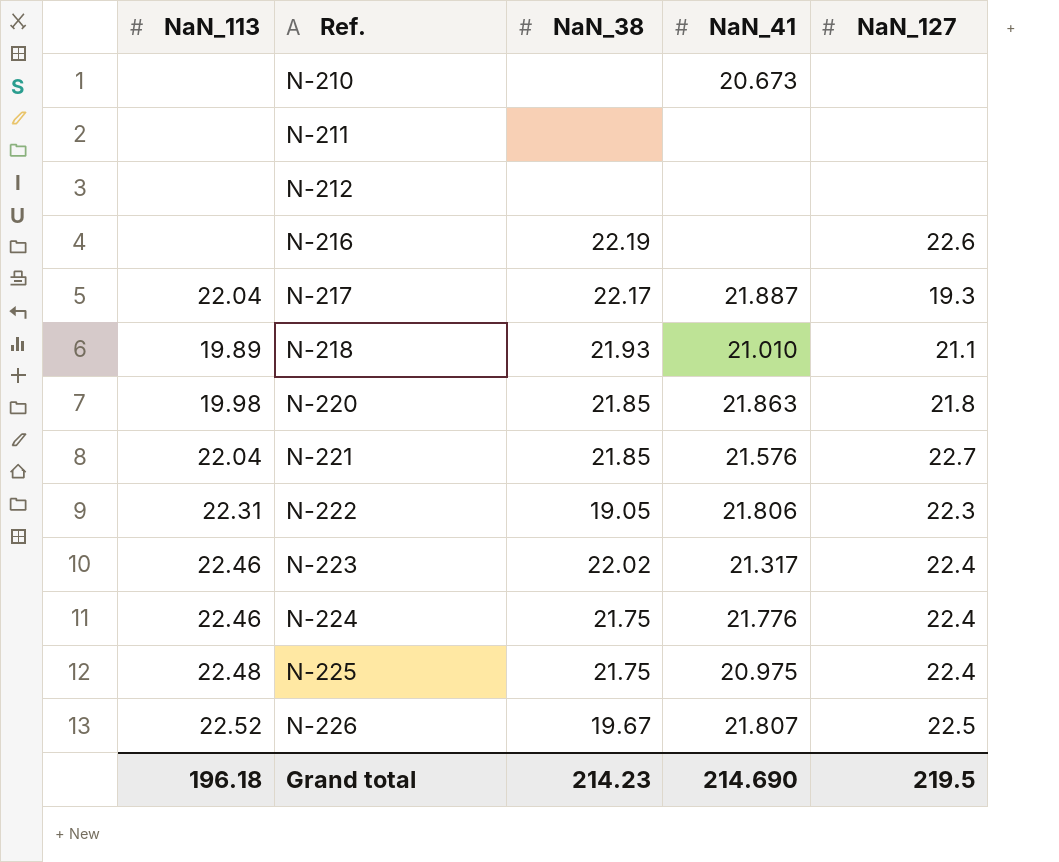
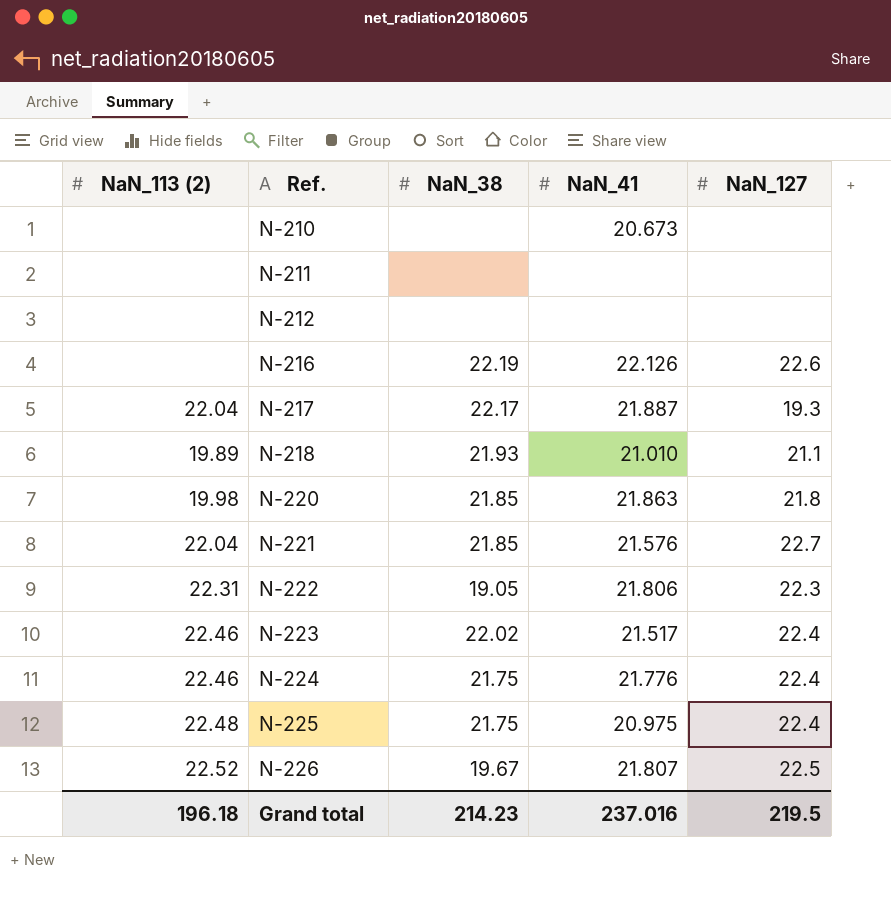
column name: NaN_113 -> NaN_113 (2)
N-216 | NaN_41: none -> 22.126
N-223 | NaN_41: 21.317 -> 21.517
Grand total | NaN_41: 214.690 -> 237.016

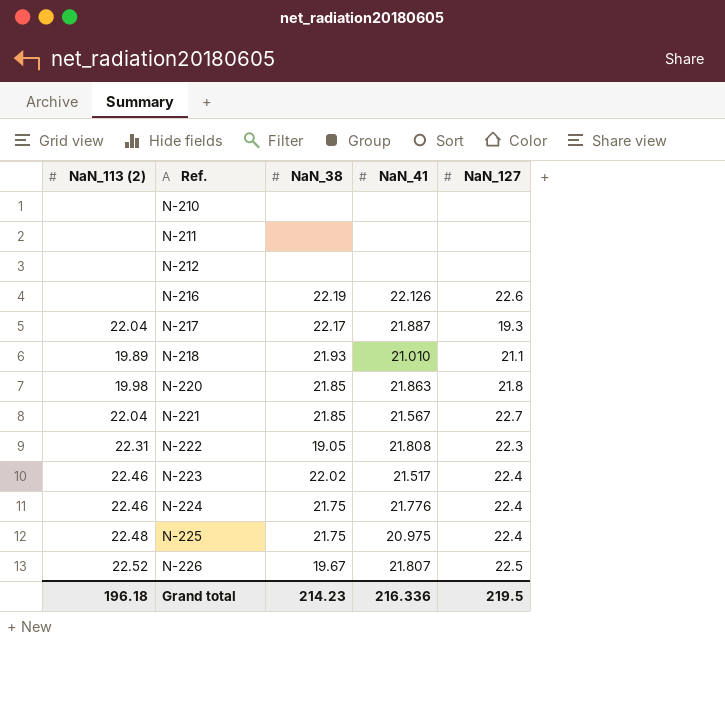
N-210 | NaN_41: 20.673 -> none
N-221 | NaN_41: 21.576 -> 21.567
N-222 | NaN_41: 21.806 -> 21.808
Grand total | NaN_41: 237.016 -> 216.336

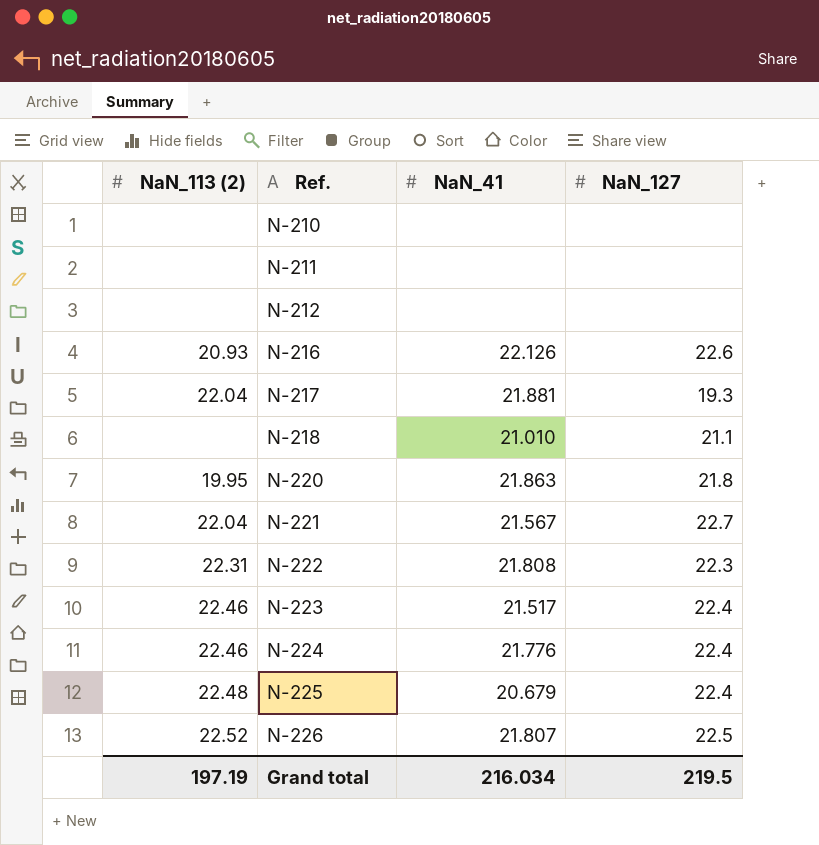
column NaN_38 | position: 3 -> none
N-216 | NaN_113 (2): none -> 20.93
N-217 | NaN_41: 21.887 -> 21.881
N-218 | NaN_113 (2): 19.89 -> none
N-220 | NaN_113 (2): 19.98 -> 19.95
N-225 | NaN_41: 20.975 -> 20.679
Grand total | NaN_113 (2): 196.18 -> 197.19
Grand total | NaN_41: 216.336 -> 216.034

